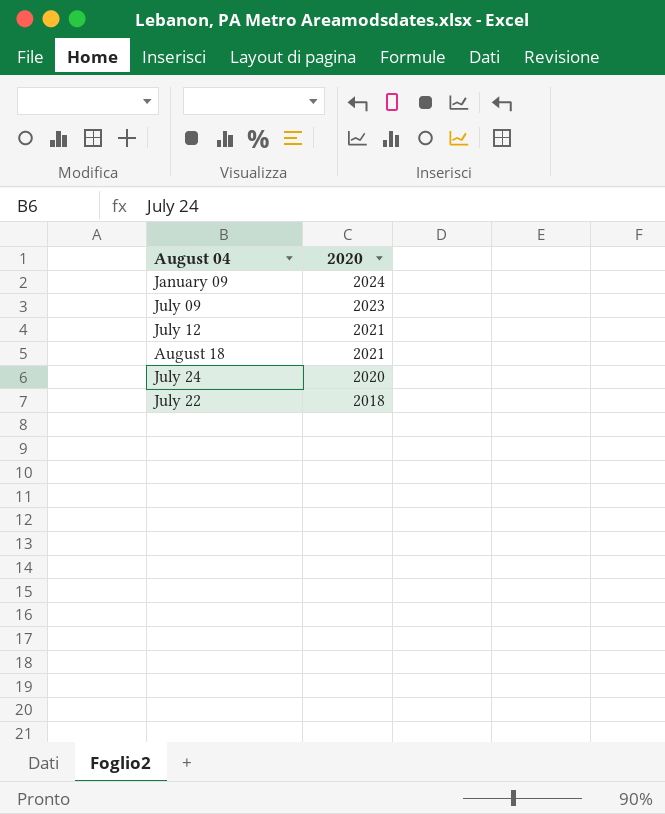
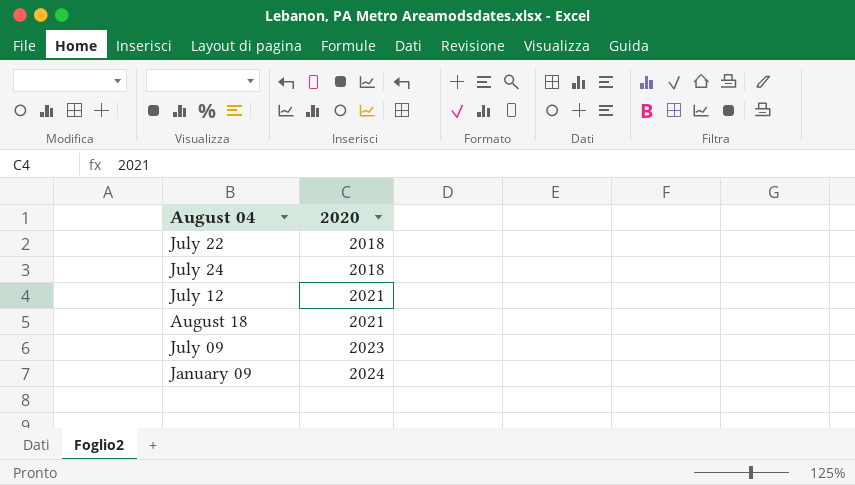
row order: 2020 descending -> 2020 ascending
July 24 | 2020: 2020 -> 2018

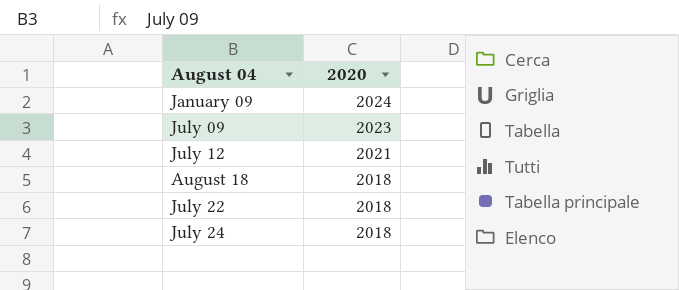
row order: 2020 ascending -> 2020 descending
August 18 | 2020: 2021 -> 2018

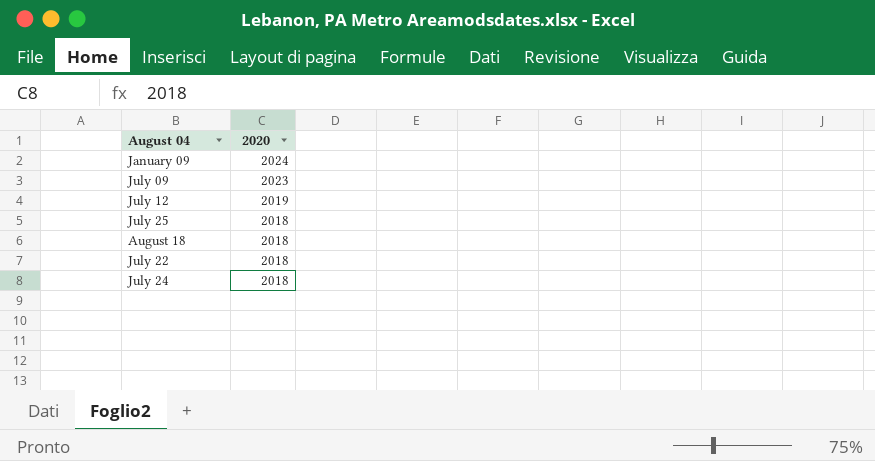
July 12 | 2020: 2021 -> 2019
row July 25: none -> 2018

